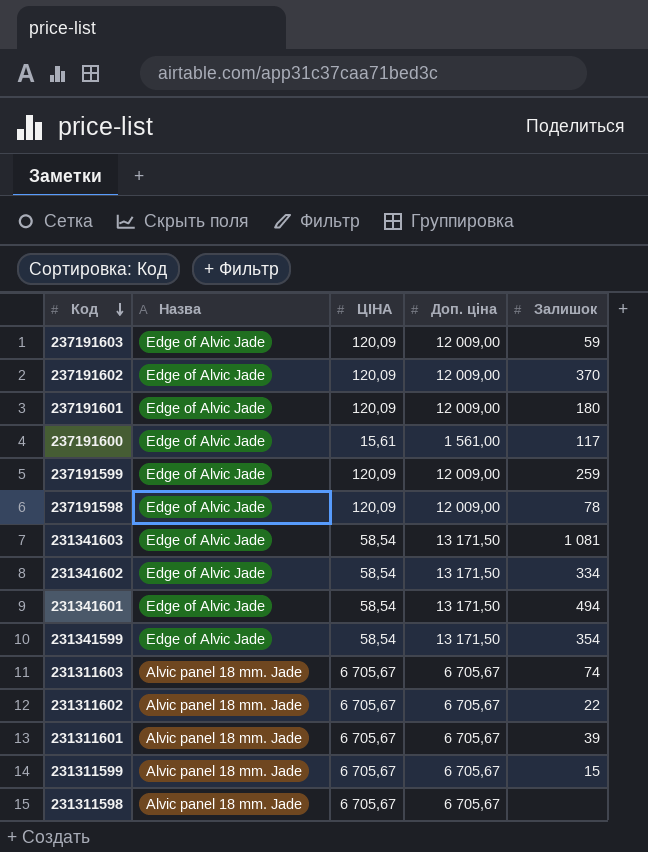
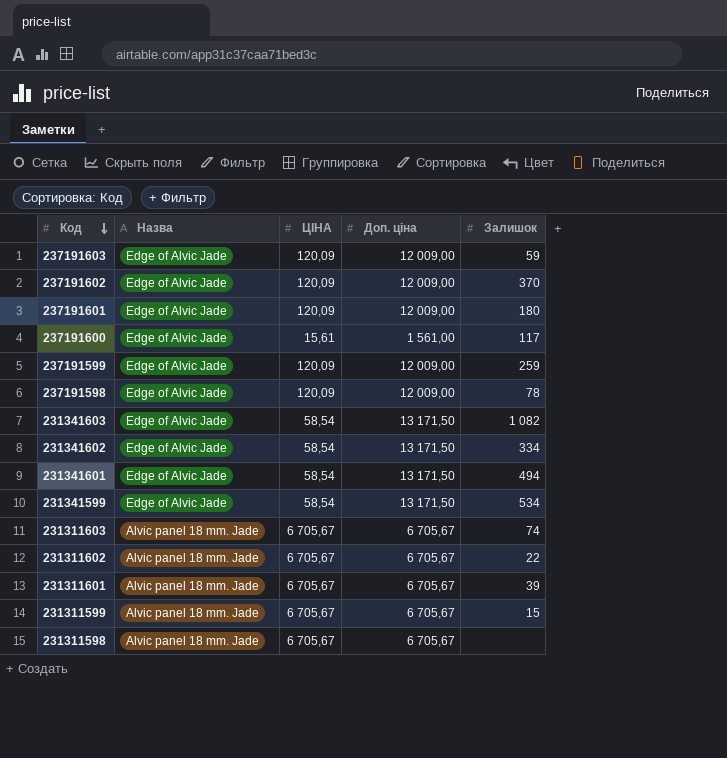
231341603 | Залишок: 1 081 -> 1 082
231341599 | Залишок: 354 -> 534

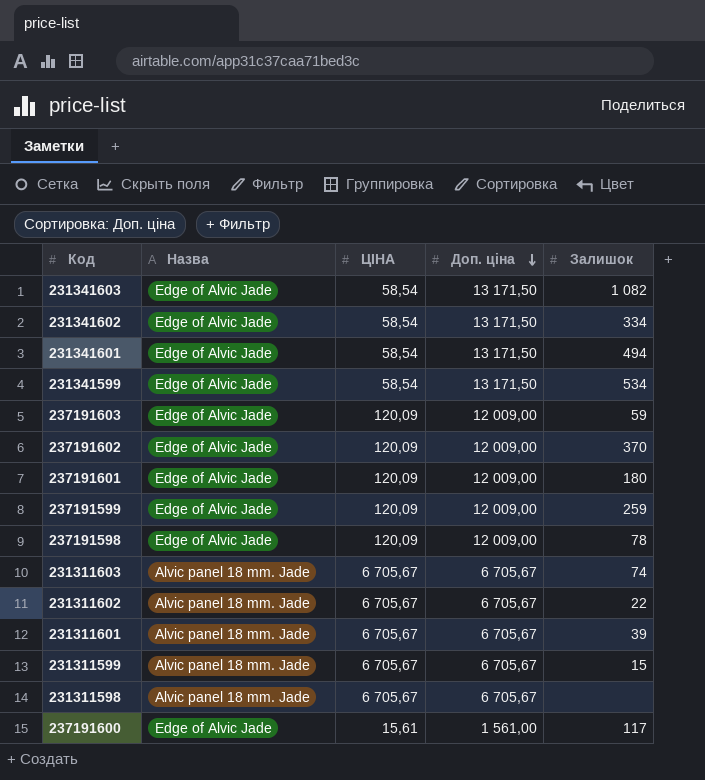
row order: Код descending -> Доп. ціна descending

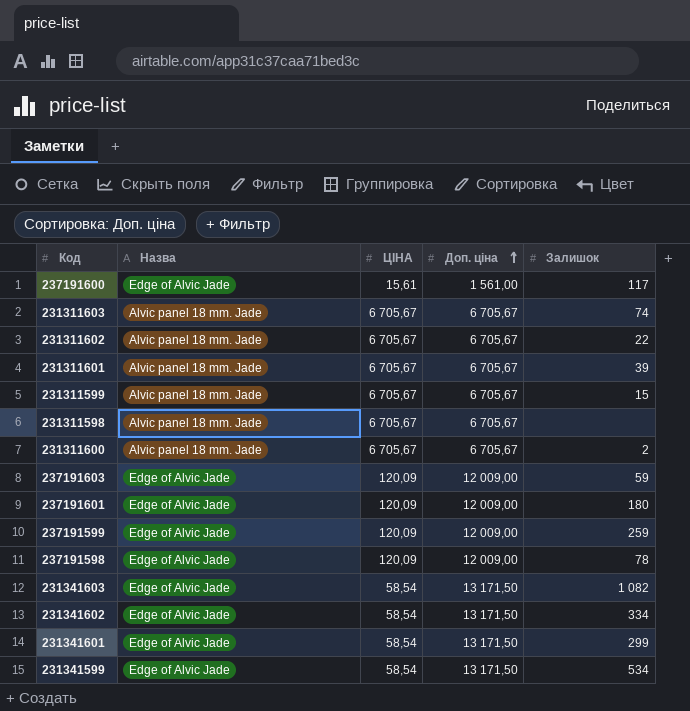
row order: Доп. ціна descending -> Доп. ціна ascending
row 237191602: Edge of Alvic Jade | 120,09 | 12 009,00 | 370 -> none
row 231311600: none -> Alvic panel 18 mm. Jade | 6 705,67 | 6 705,67 | 2
231341601 | Залишок: 494 -> 299

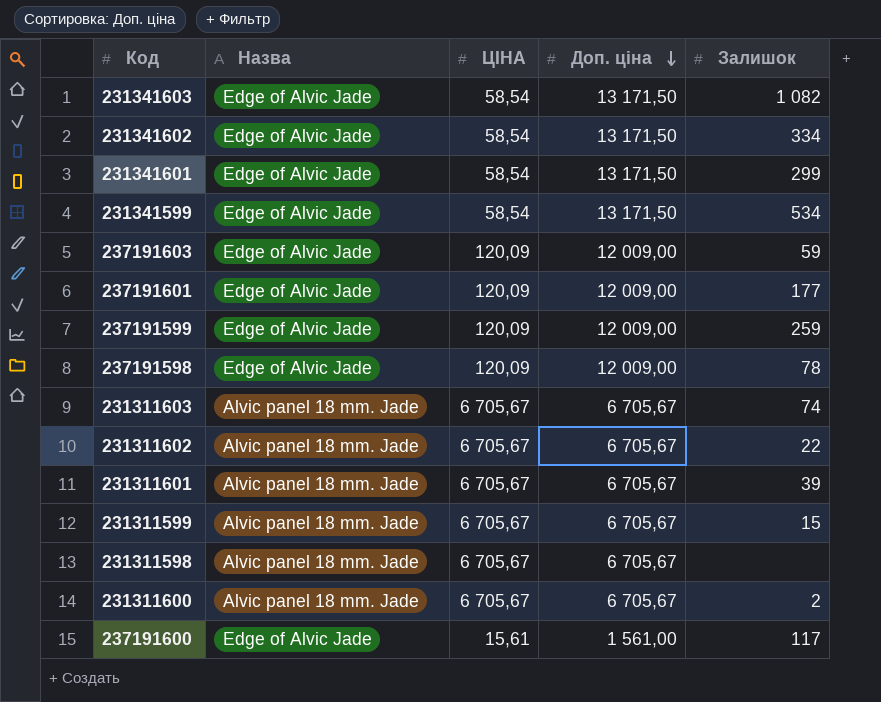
row order: Доп. ціна ascending -> Доп. ціна descending
237191601 | Залишок: 180 -> 177

